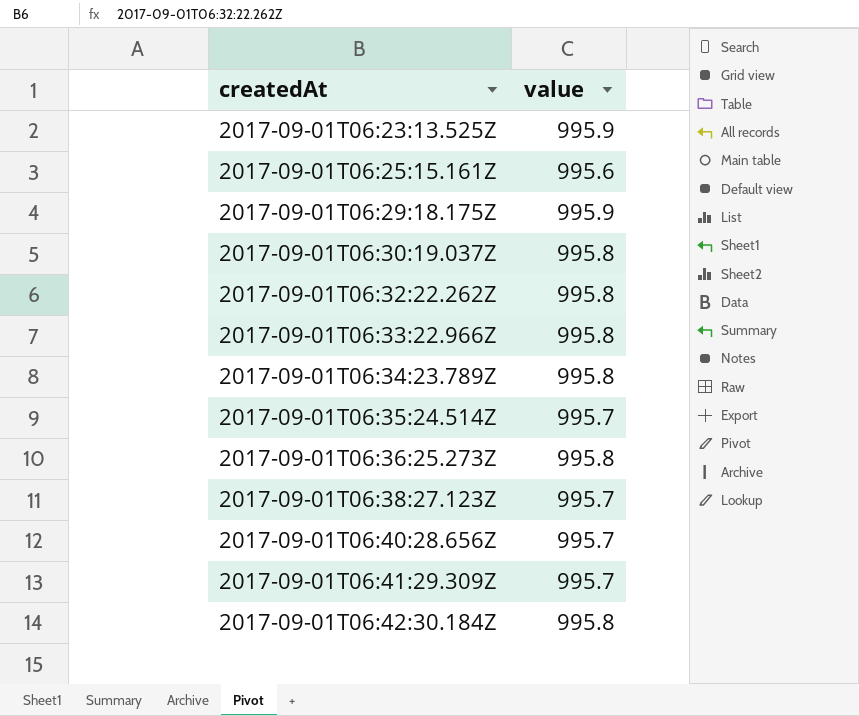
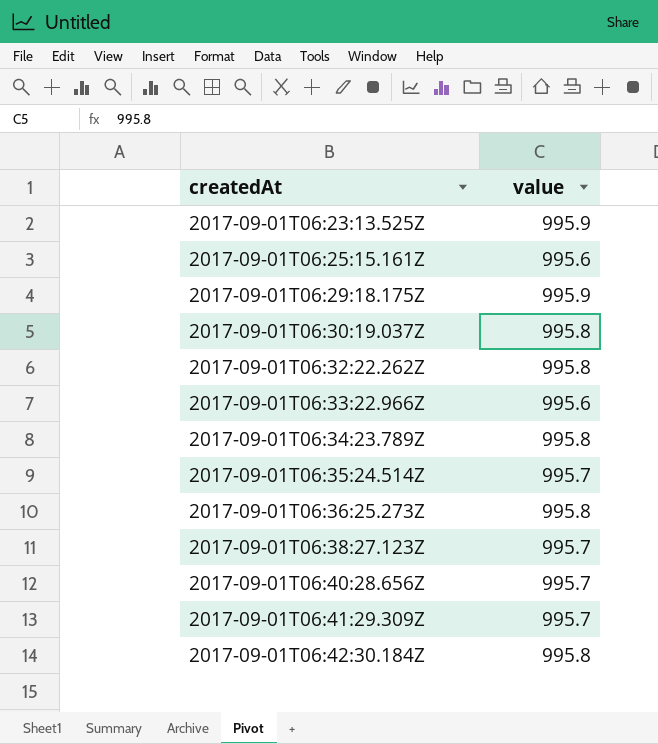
2017-09-01T06:33:22.966Z | value: 995.8 -> 995.6

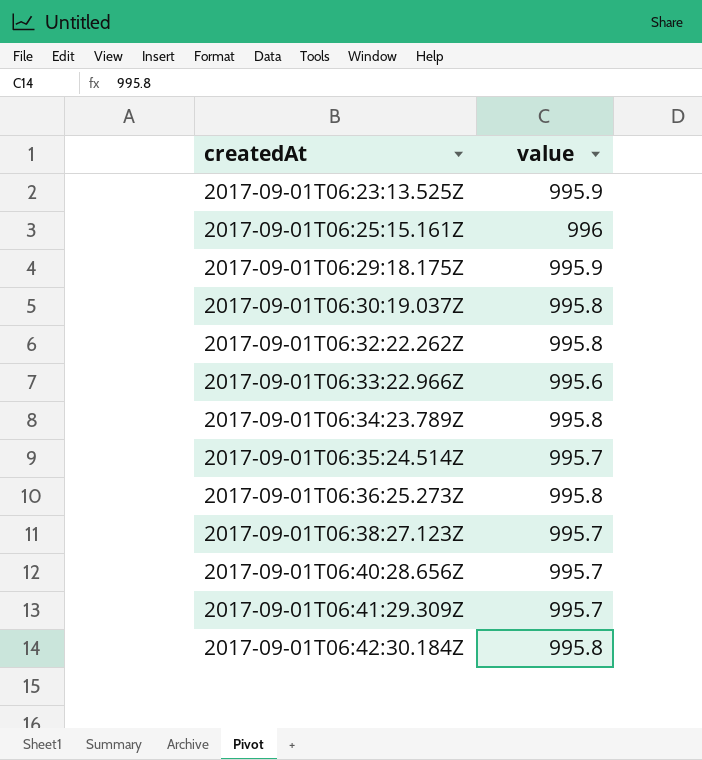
2017-09-01T06:25:15.161Z | value: 995.6 -> 996

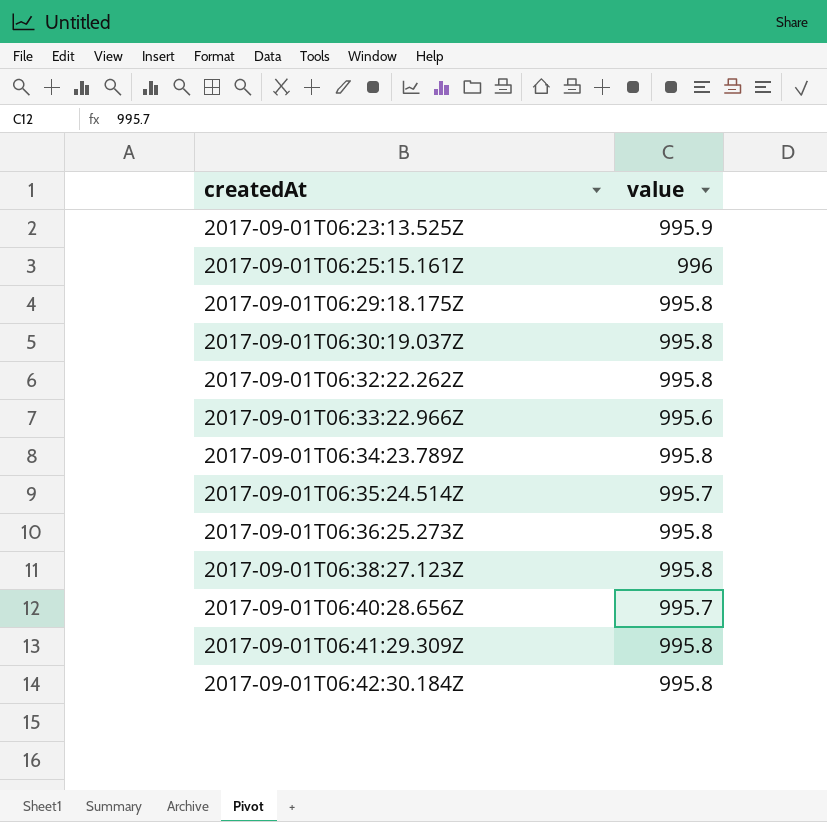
2017-09-01T06:29:18.175Z | value: 995.9 -> 995.8
2017-09-01T06:38:27.123Z | value: 995.7 -> 995.8
2017-09-01T06:41:29.309Z | value: 995.7 -> 995.8

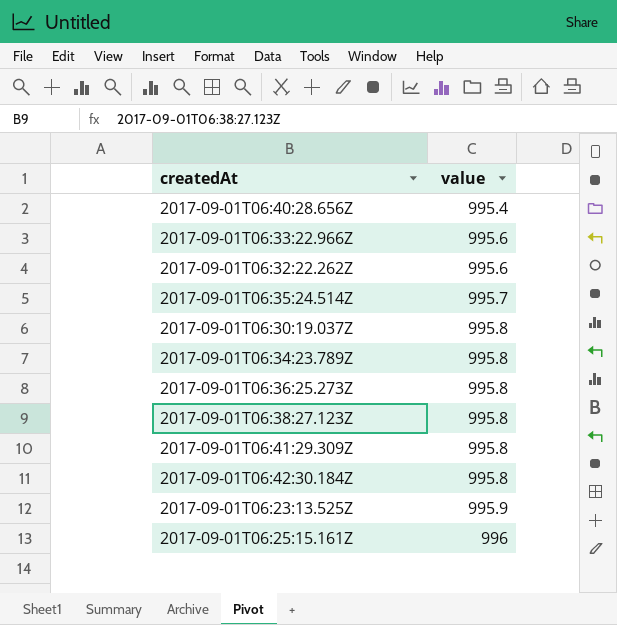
row order: createdAt ascending -> value ascending
row 2017-09-01T06:29:18.175Z: 995.8 -> none
2017-09-01T06:40:28.656Z | value: 995.7 -> 995.4
2017-09-01T06:32:22.262Z | value: 995.8 -> 995.6

